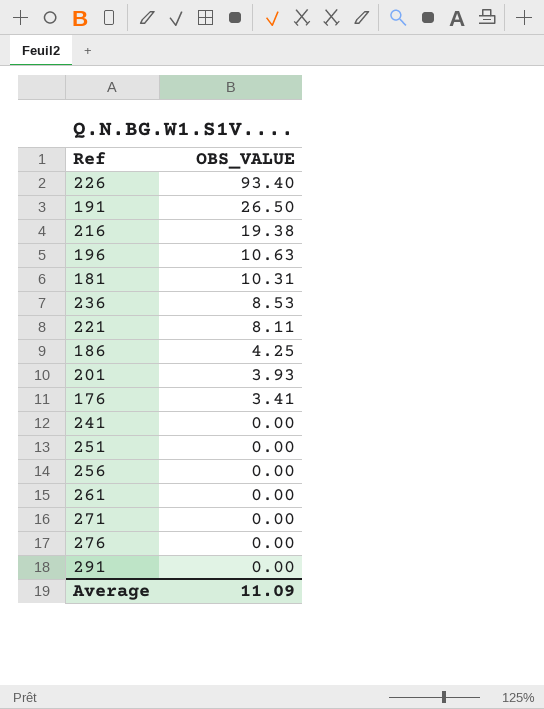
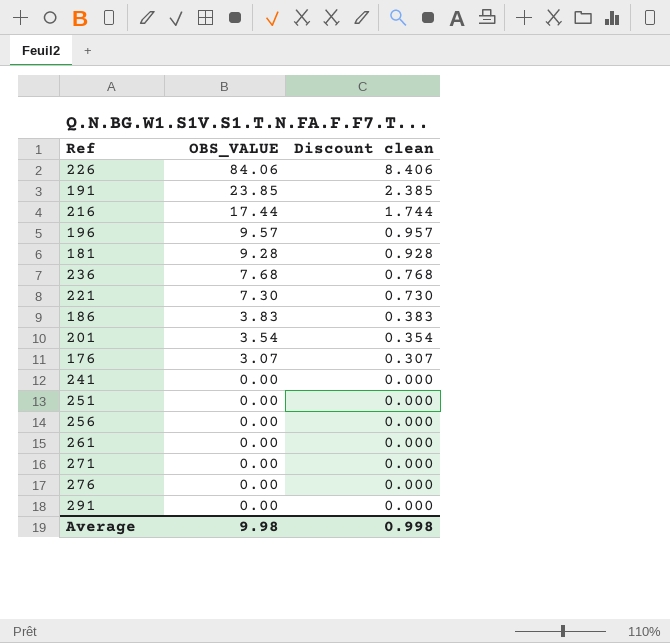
column Discount clean | formula: none -> [OBS_VALUE] * 0.1
226 | OBS_VALUE: 93.40 -> 84.06
191 | OBS_VALUE: 26.50 -> 23.85
216 | OBS_VALUE: 19.38 -> 17.44
196 | OBS_VALUE: 10.63 -> 9.57
181 | OBS_VALUE: 10.31 -> 9.28
236 | OBS_VALUE: 8.53 -> 7.68
221 | OBS_VALUE: 8.11 -> 7.30
186 | OBS_VALUE: 4.25 -> 3.83
201 | OBS_VALUE: 3.93 -> 3.54
176 | OBS_VALUE: 3.41 -> 3.07
Average | OBS_VALUE: 11.09 -> 9.98

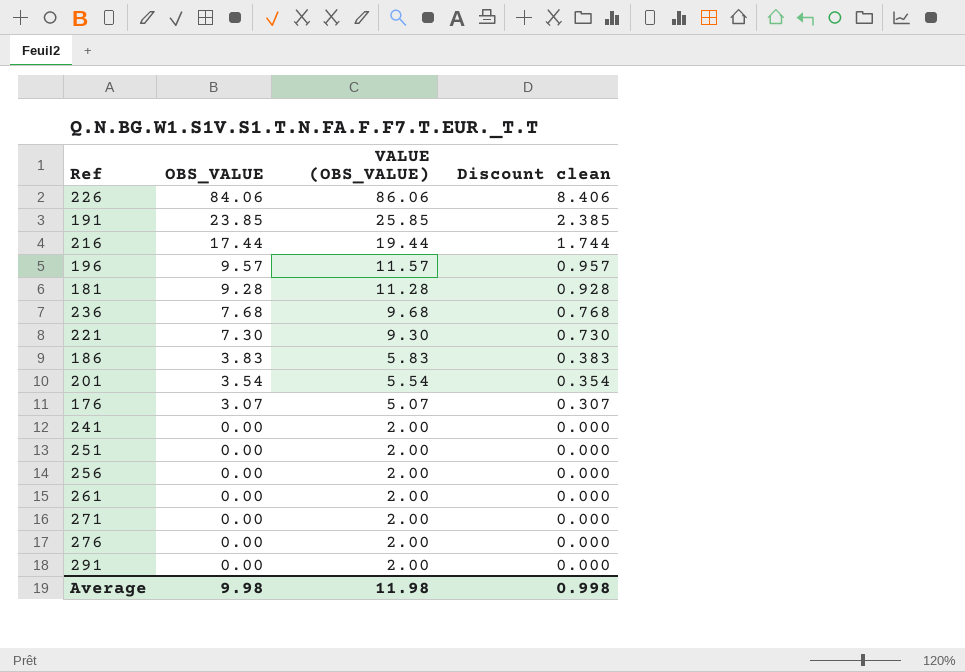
column VALUE (OBS_VALUE) | formula: none -> [OBS_VALUE] + 2

